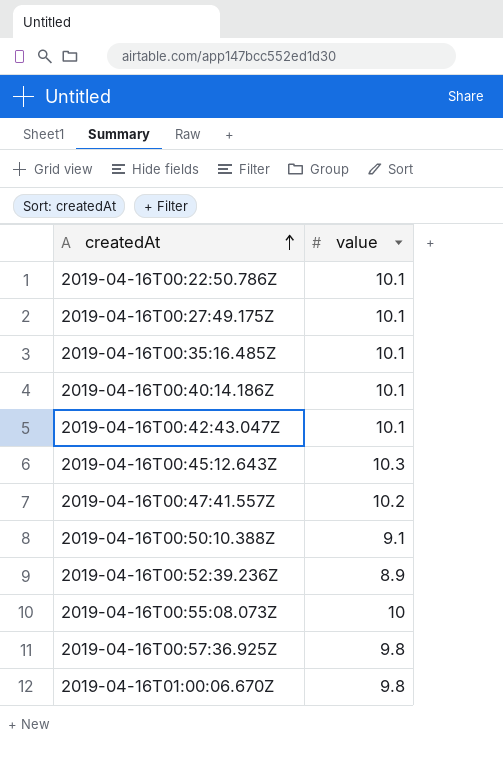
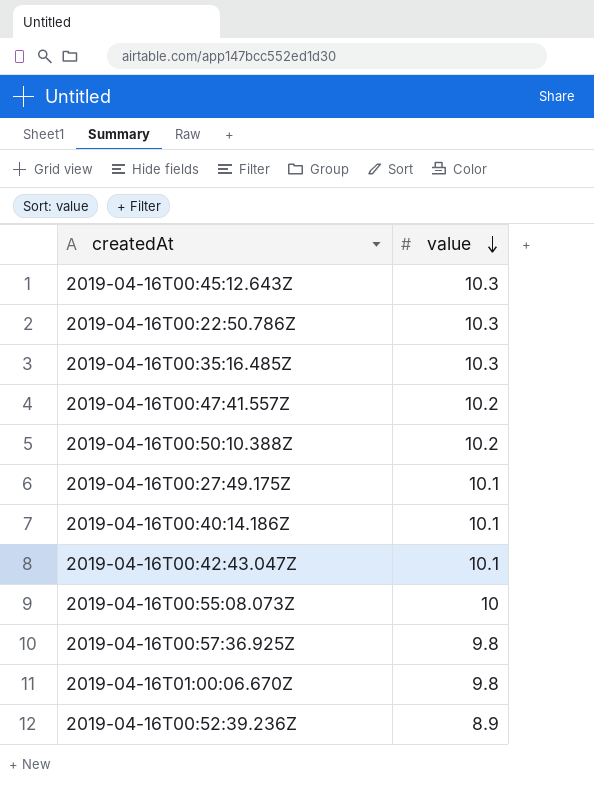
row order: createdAt ascending -> value descending
2019-04-16T00:22:50.786Z | value: 10.1 -> 10.3
2019-04-16T00:35:16.485Z | value: 10.1 -> 10.3
2019-04-16T00:50:10.388Z | value: 9.1 -> 10.2

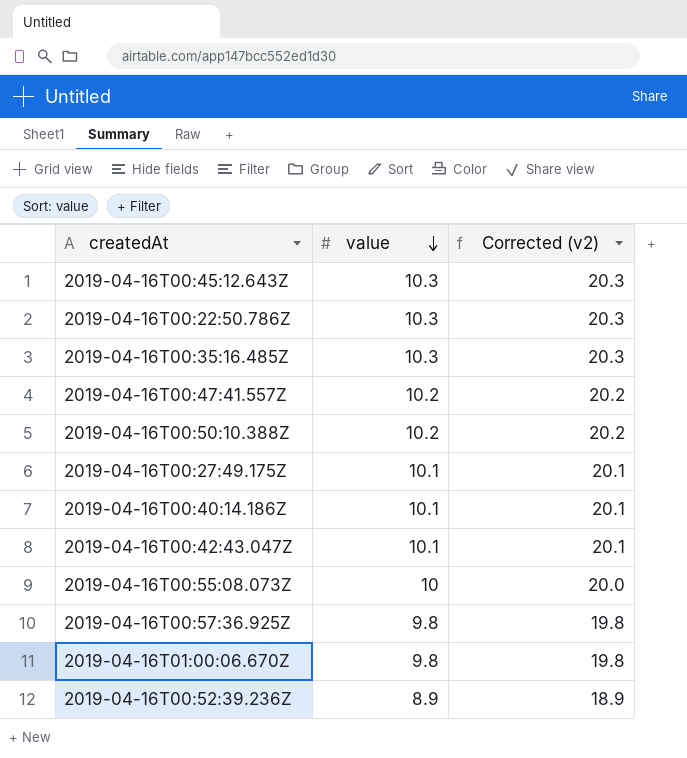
column Corrected (v2) | formula: none -> [value] + 10

